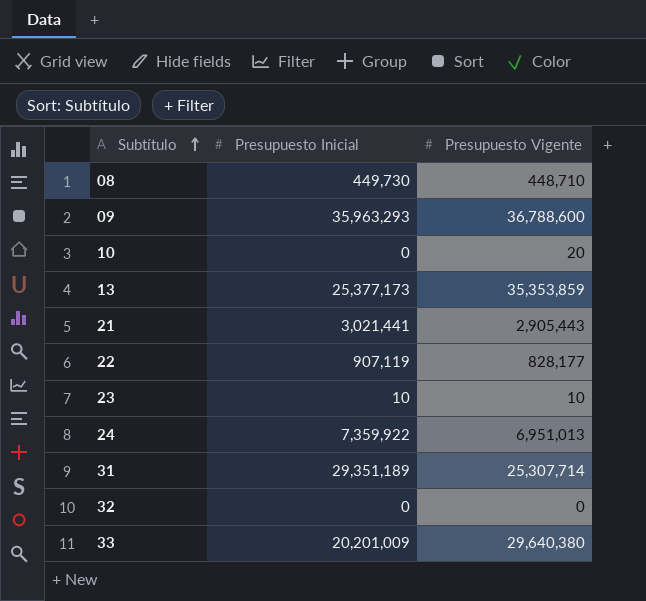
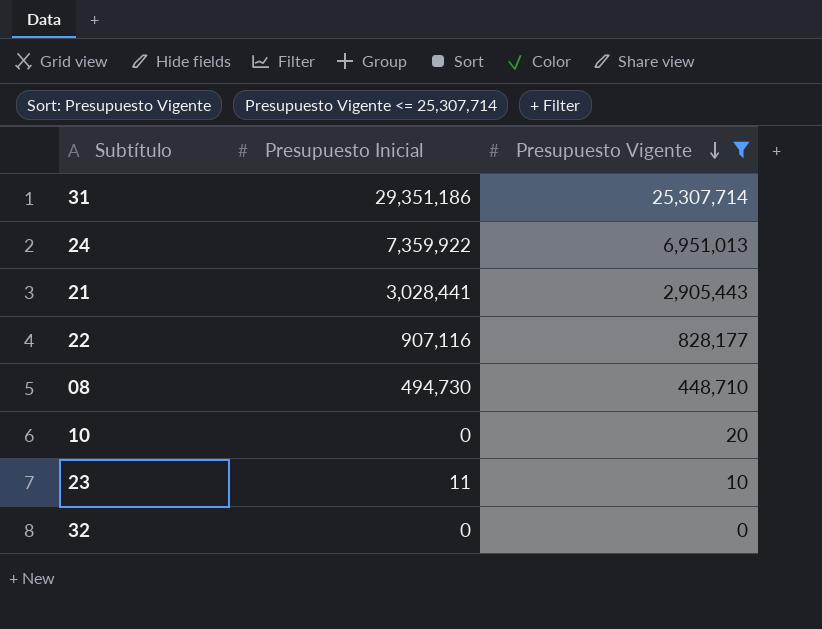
filter: none -> Presupuesto Vigente <= 25,307,714
row order: Subtítulo ascending -> Presupuesto Vigente descending
31 | Presupuesto Inicial: 29,351,189 -> 29,351,186
21 | Presupuesto Inicial: 3,021,441 -> 3,028,441
22 | Presupuesto Inicial: 907,119 -> 907,116
08 | Presupuesto Inicial: 449,730 -> 494,730
23 | Presupuesto Inicial: 10 -> 11

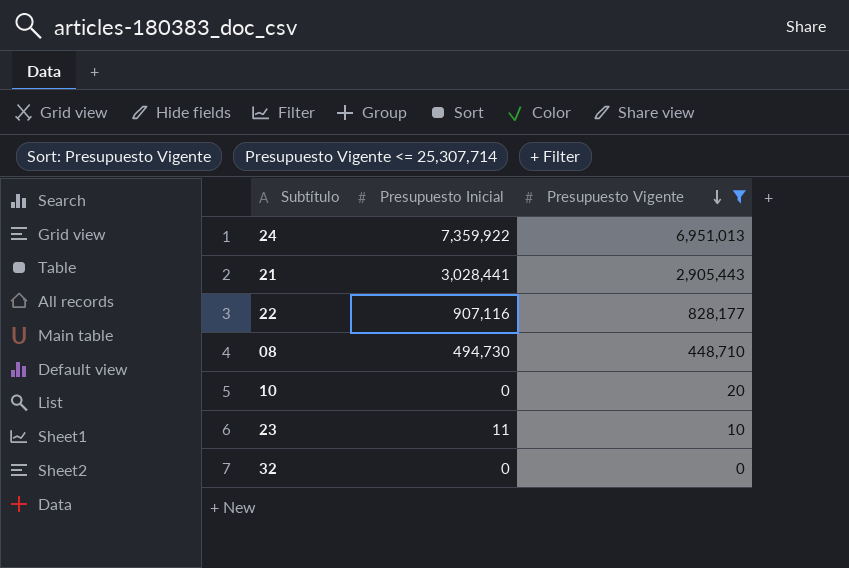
row 31: 29,351,186 | 25,307,714 -> none

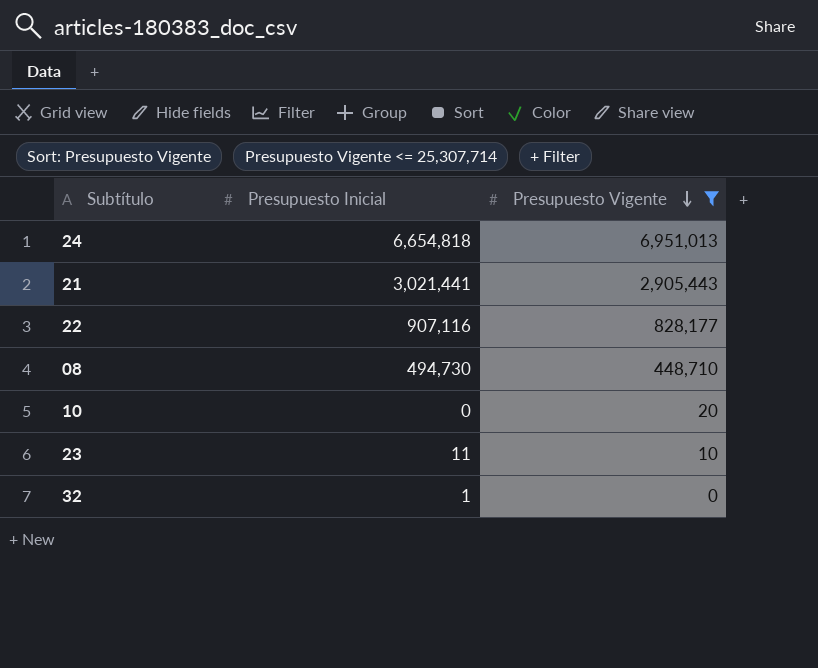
24 | Presupuesto Inicial: 7,359,922 -> 6,654,818
21 | Presupuesto Inicial: 3,028,441 -> 3,021,441
32 | Presupuesto Inicial: 0 -> 1

